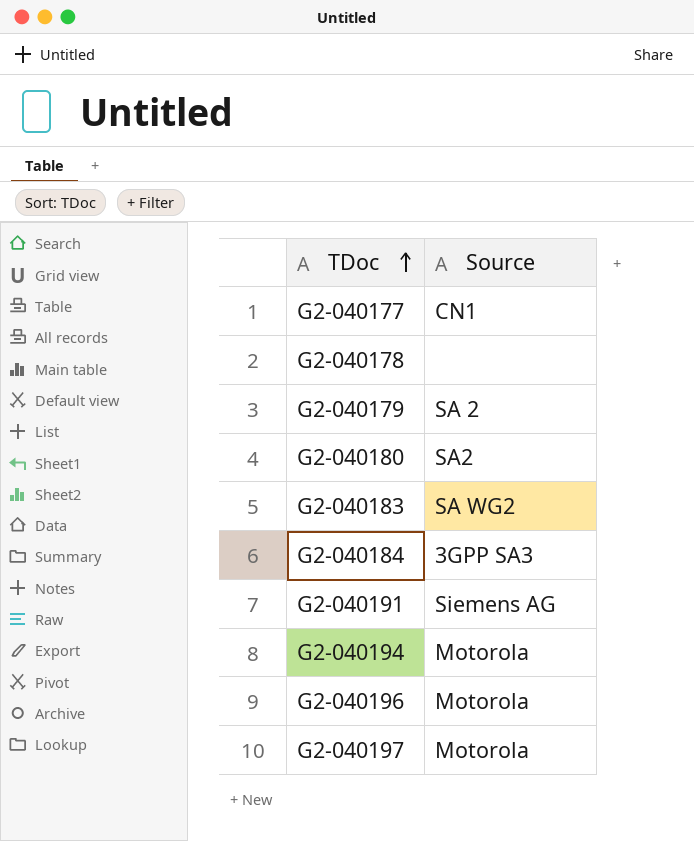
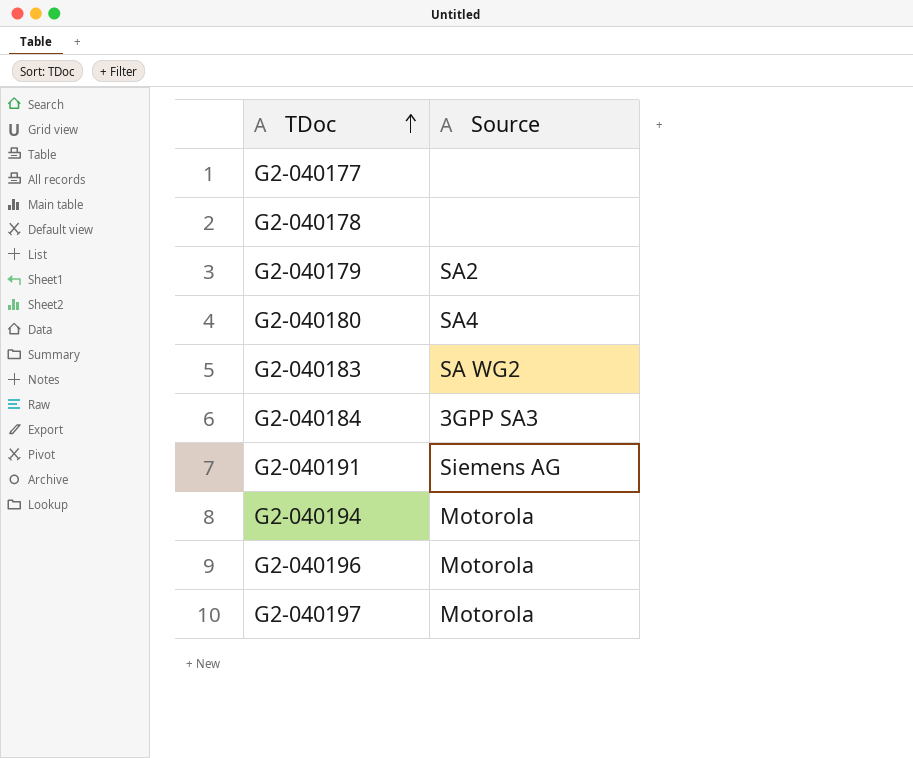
G2-040177 | Source: CN1 -> none
G2-040179 | Source: SA 2 -> SA2
G2-040180 | Source: SA2 -> SA4

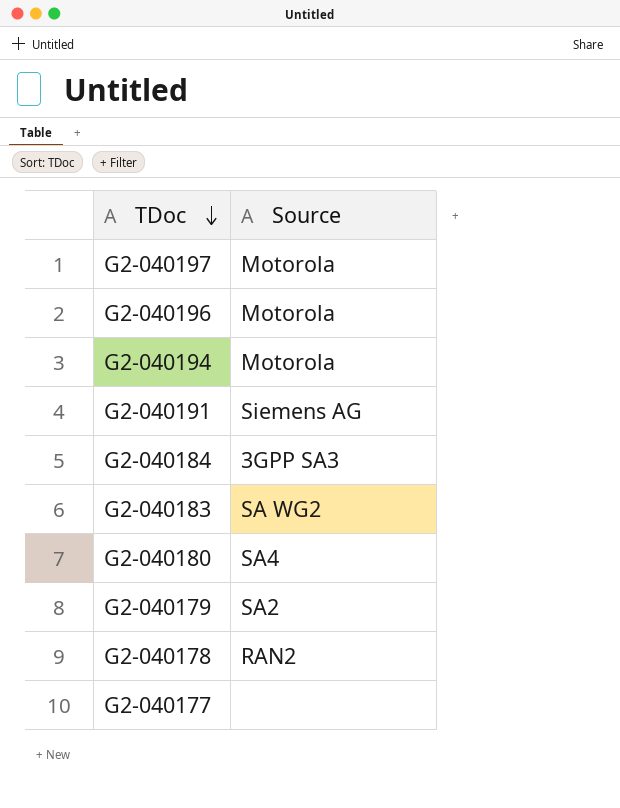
row order: TDoc ascending -> TDoc descending
G2-040178 | Source: none -> RAN2

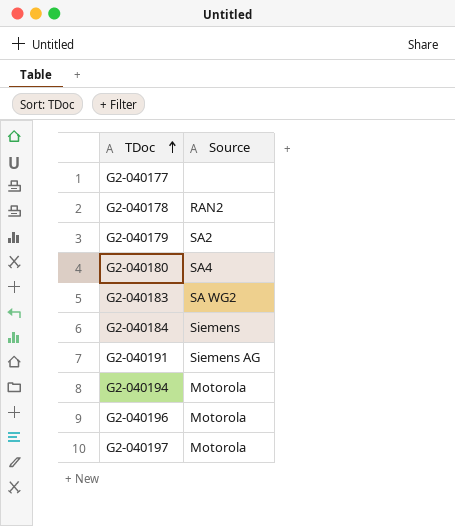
row order: TDoc descending -> TDoc ascending
G2-040184 | Source: 3GPP SA3 -> Siemens

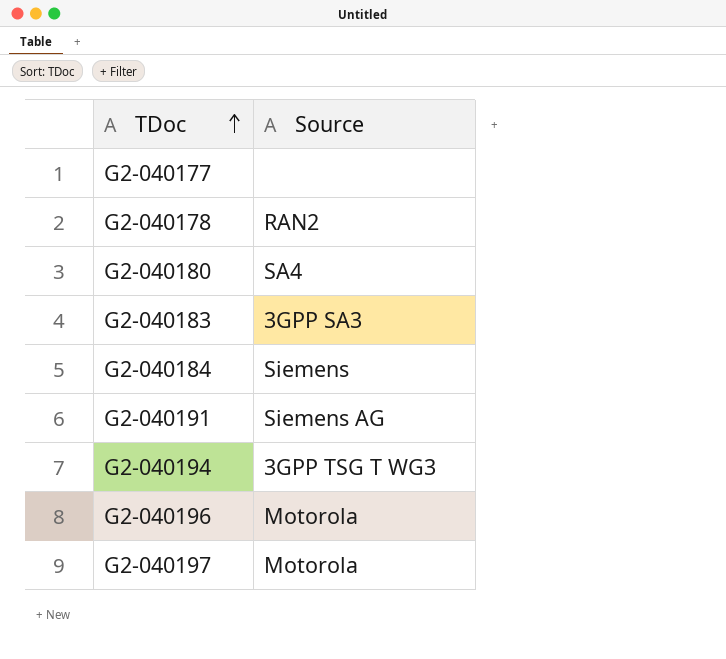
row G2-040179: SA2 -> none
G2-040183 | Source: SA WG2 -> 3GPP SA3
G2-040194 | Source: Motorola -> 3GPP TSG T WG3

